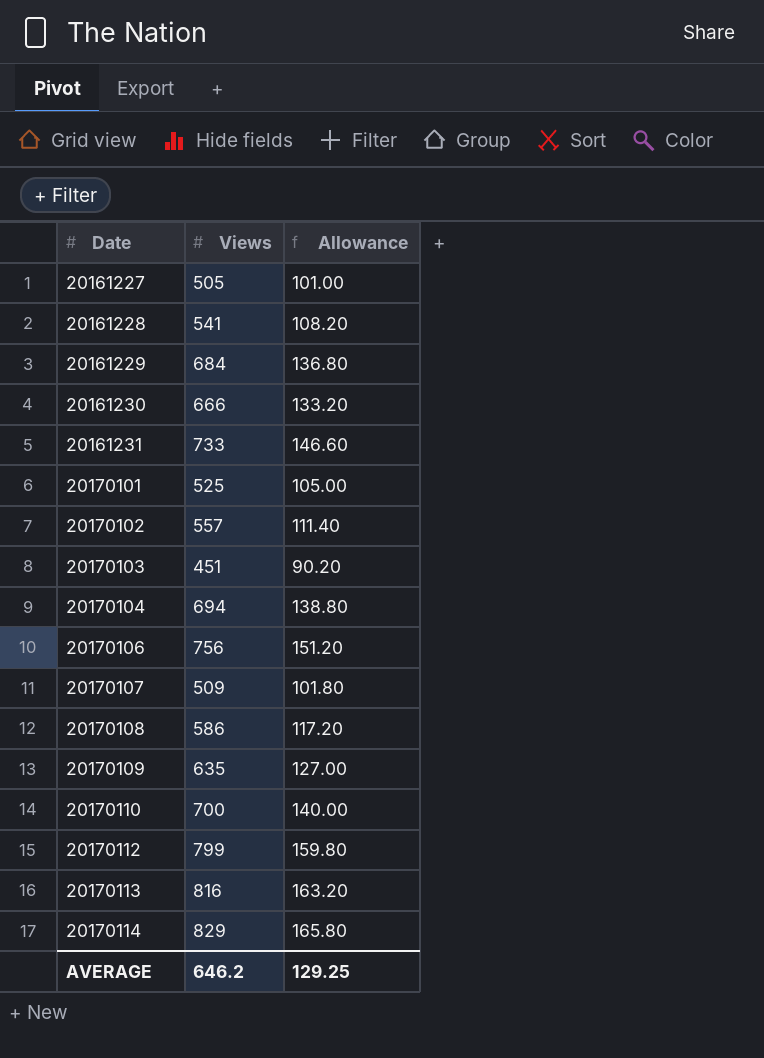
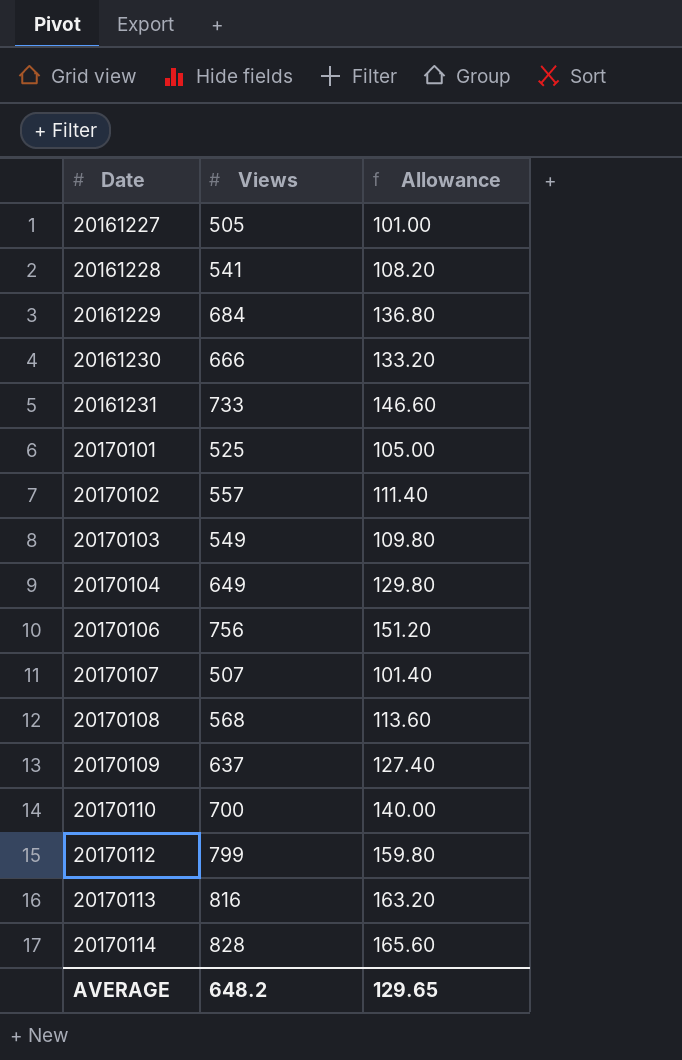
20170103 | Views: 451 -> 549
20170103 | Allowance: 90.20 -> 109.80
20170104 | Views: 694 -> 649
20170104 | Allowance: 138.80 -> 129.80
20170107 | Views: 509 -> 507
20170107 | Allowance: 101.80 -> 101.40
20170108 | Views: 586 -> 568
20170108 | Allowance: 117.20 -> 113.60
20170109 | Views: 635 -> 637
20170109 | Allowance: 127.00 -> 127.40
20170114 | Views: 829 -> 828
20170114 | Allowance: 165.80 -> 165.60
AVERAGE | Views: 646.2 -> 648.2
AVERAGE | Allowance: 129.25 -> 129.65

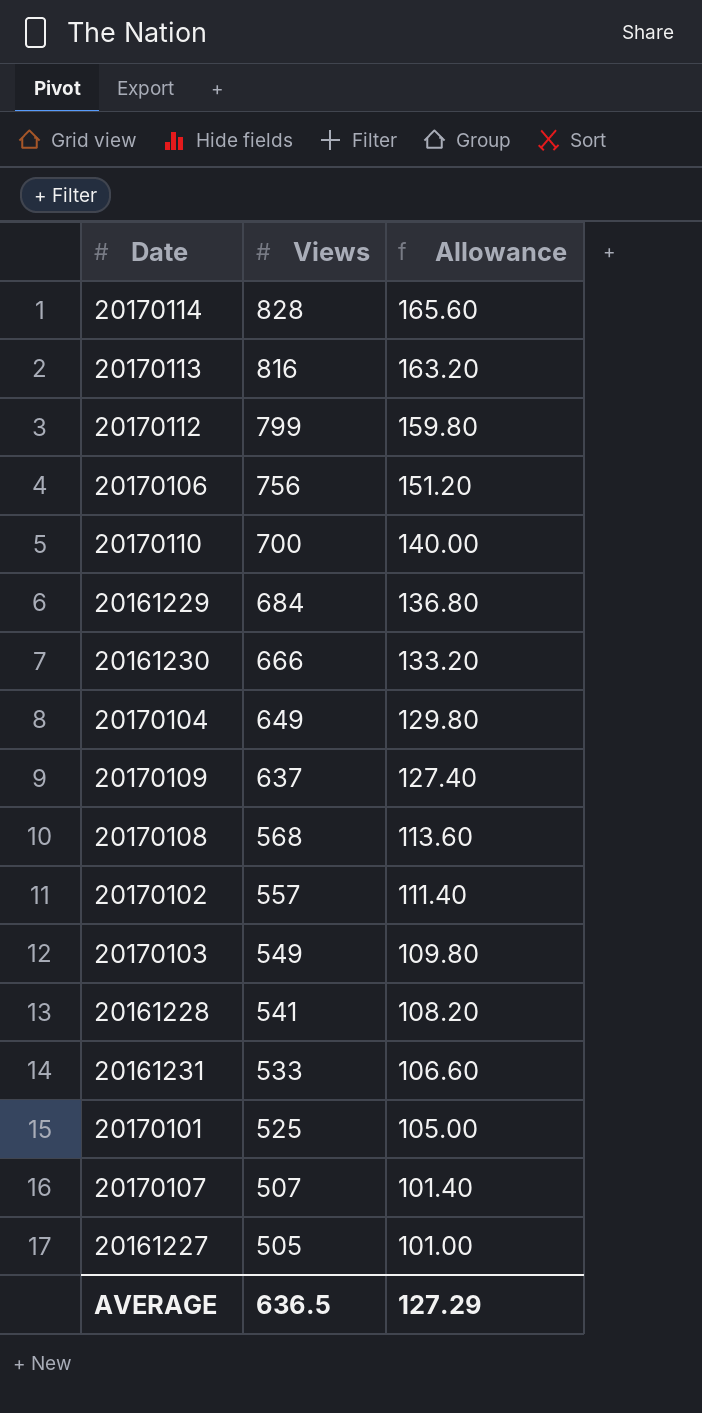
row order: Date ascending -> Views descending
20161231 | Views: 733 -> 533
20161231 | Allowance: 146.60 -> 106.60
AVERAGE | Views: 648.2 -> 636.5
AVERAGE | Allowance: 129.65 -> 127.29

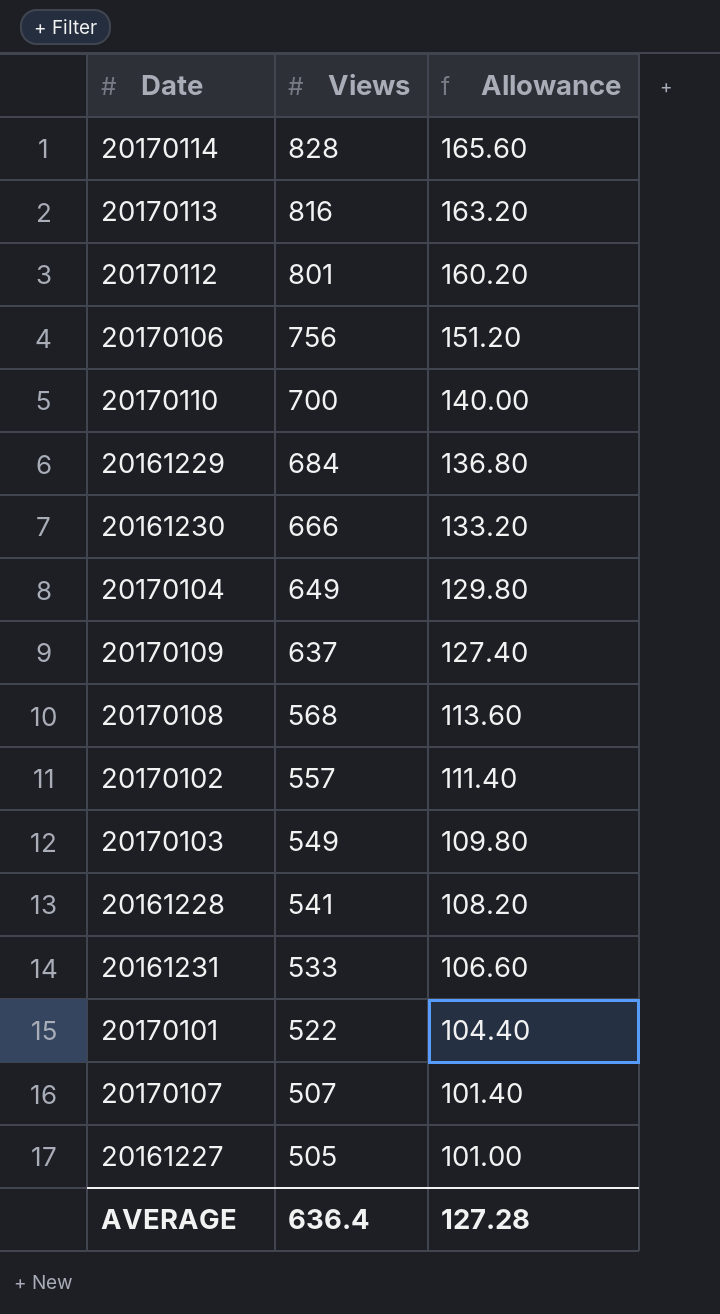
20170112 | Views: 799 -> 801
20170112 | Allowance: 159.80 -> 160.20
20170101 | Views: 525 -> 522
20170101 | Allowance: 105.00 -> 104.40
AVERAGE | Views: 636.5 -> 636.4
AVERAGE | Allowance: 127.29 -> 127.28

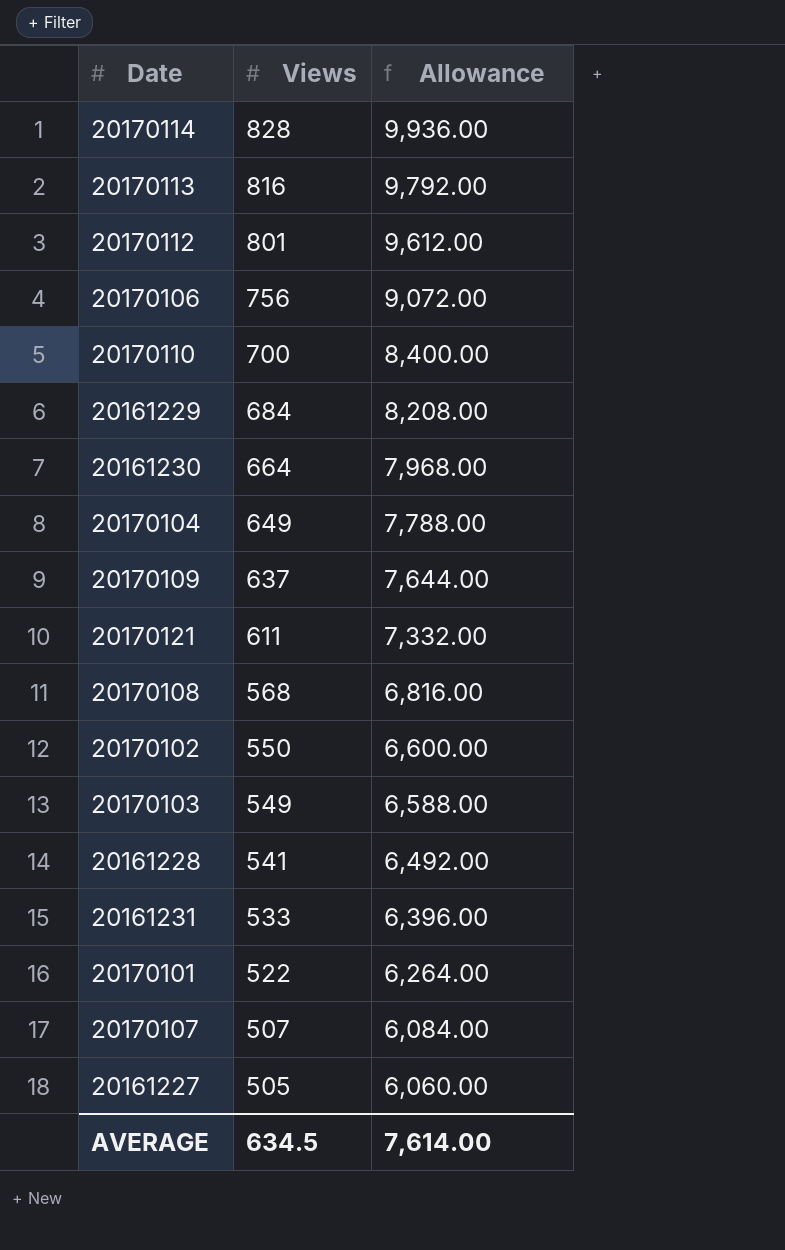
column Allowance | formula: [Views] * 0.2 -> [Views] * 12
20161230 | Views: 666 -> 664
row 20170121: none -> 611 | 7,332.00
20170102 | Views: 557 -> 550
AVERAGE | Views: 636.4 -> 634.5
AVERAGE | Allowance: 127.28 -> 7,614.00

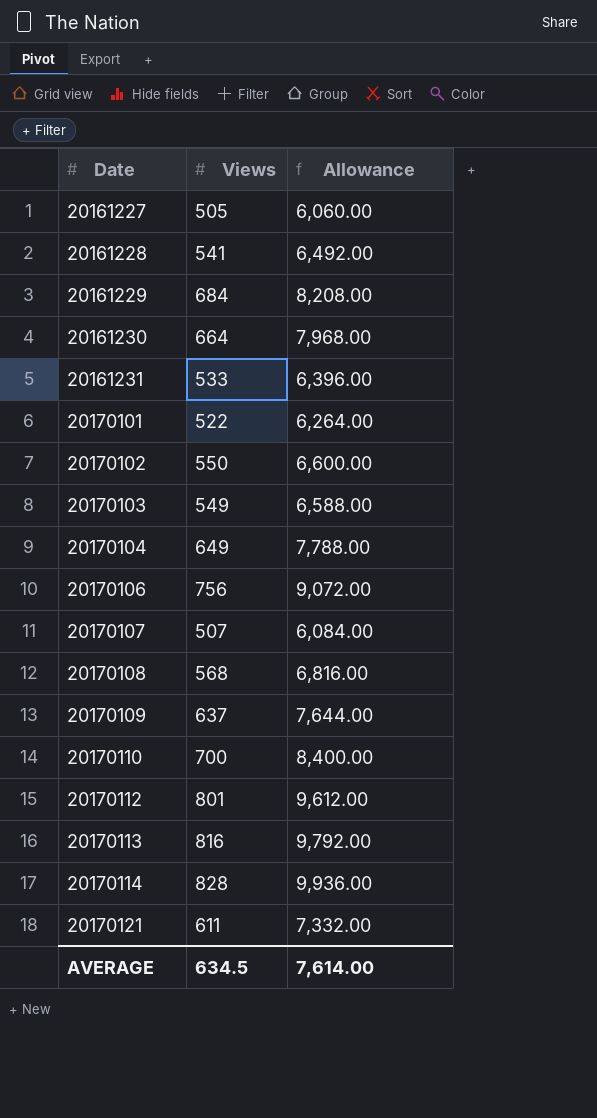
row order: Views descending -> Date ascending

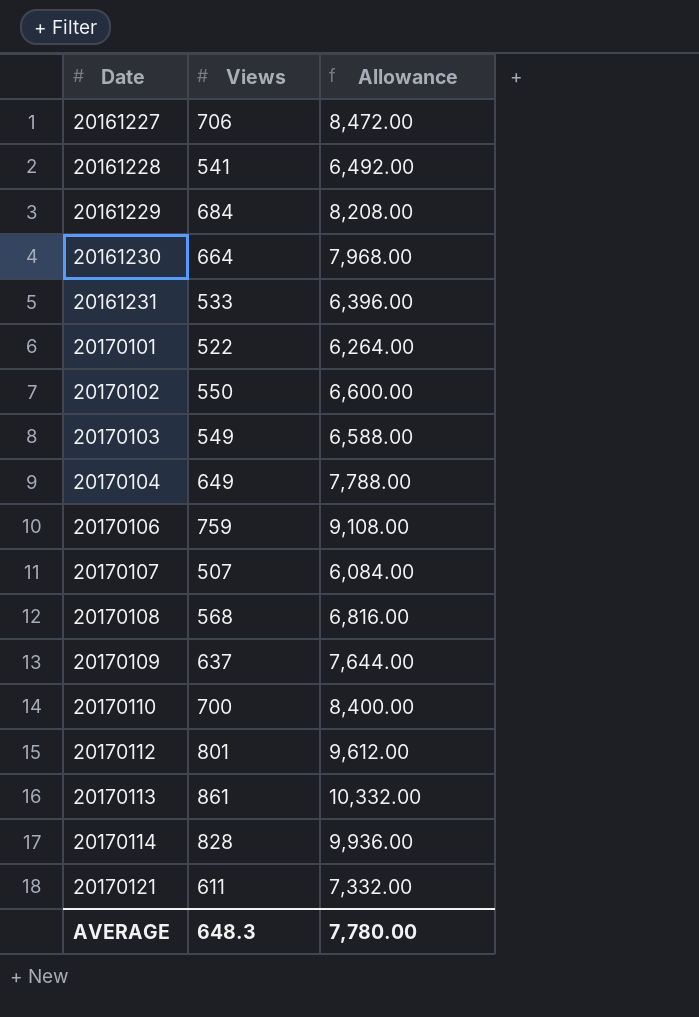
20161227 | Views: 505 -> 706
20161227 | Allowance: 6,060.00 -> 8,472.00
20170106 | Views: 756 -> 759
20170106 | Allowance: 9,072.00 -> 9,108.00
20170113 | Views: 816 -> 861
20170113 | Allowance: 9,792.00 -> 10,332.00
AVERAGE | Views: 634.5 -> 648.3
AVERAGE | Allowance: 7,614.00 -> 7,780.00

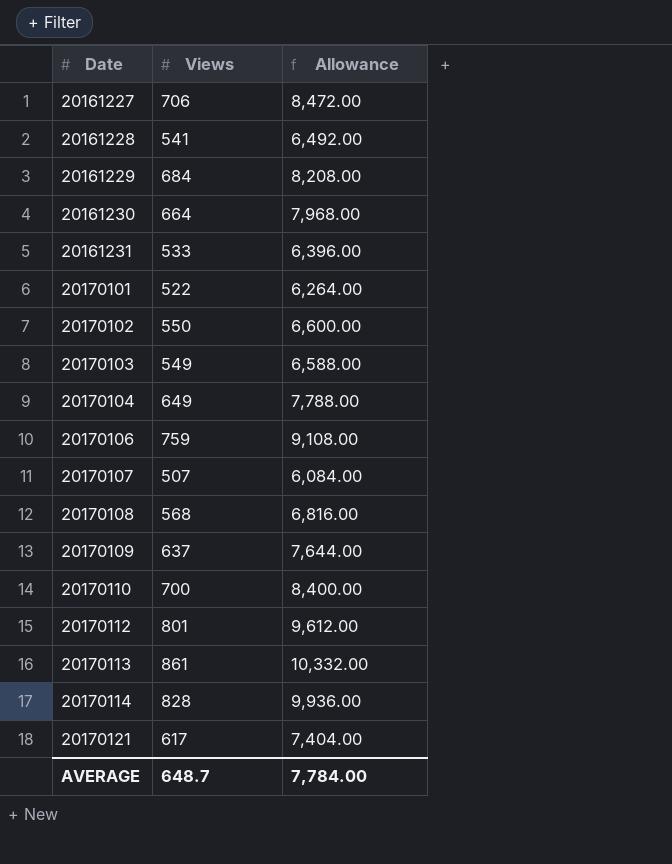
20170121 | Views: 611 -> 617
20170121 | Allowance: 7,332.00 -> 7,404.00
AVERAGE | Views: 648.3 -> 648.7
AVERAGE | Allowance: 7,780.00 -> 7,784.00

